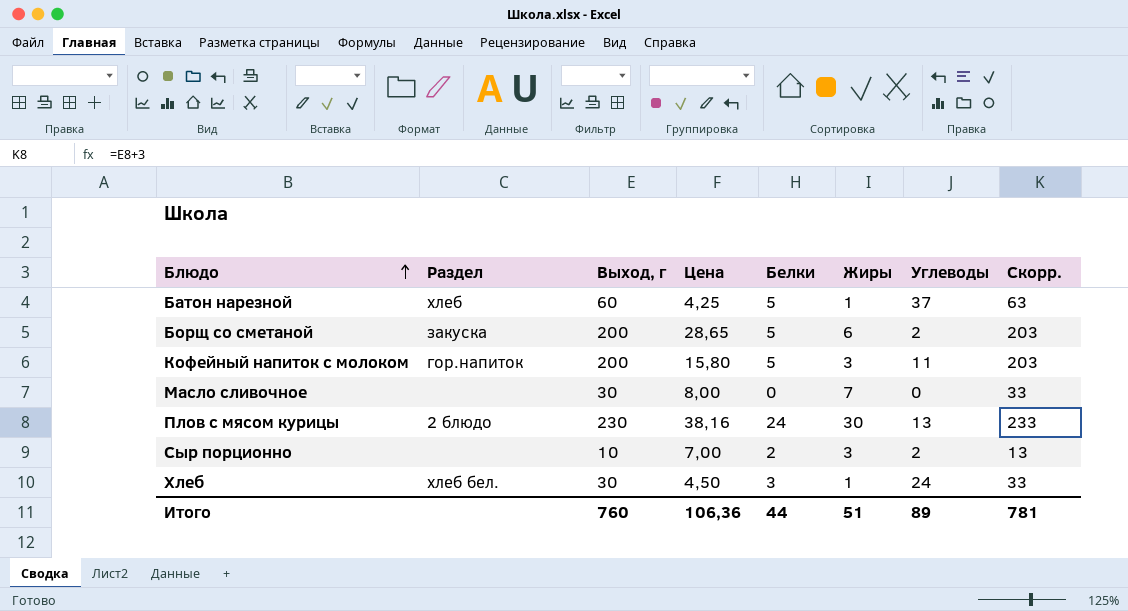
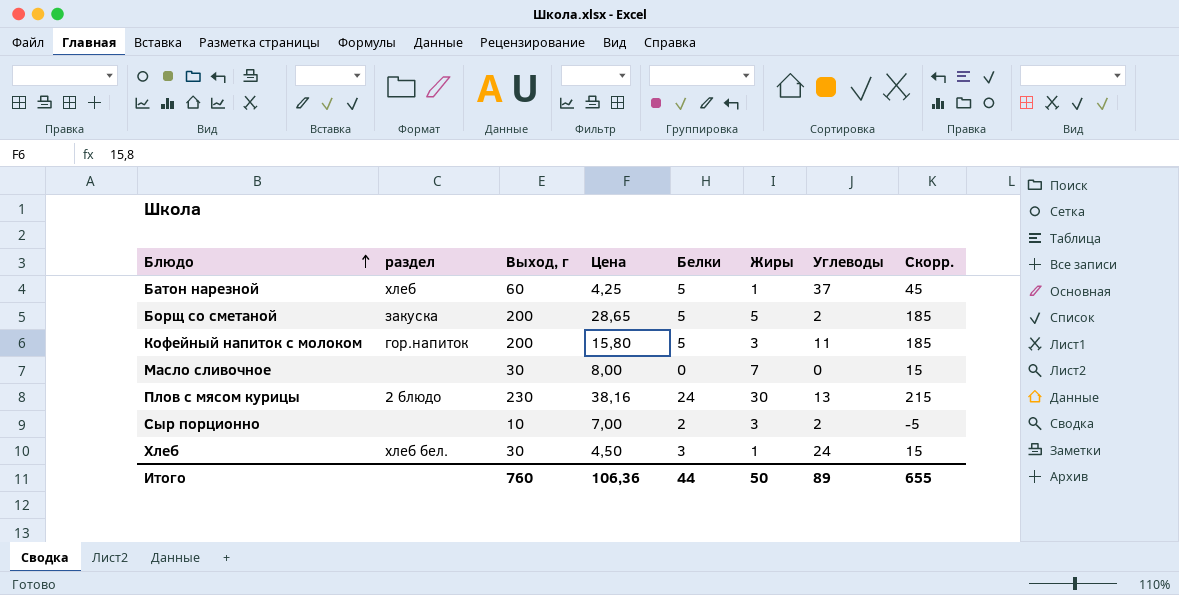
column name: Раздел -> раздел
column Скорр. | formula: [Выход, г] + 3 -> [Выход, г] - 15
Борщ со сметаной | Жиры: 6 -> 5
Итого | Жиры: 51 -> 50
Итого | Скорр.: 781 -> 655

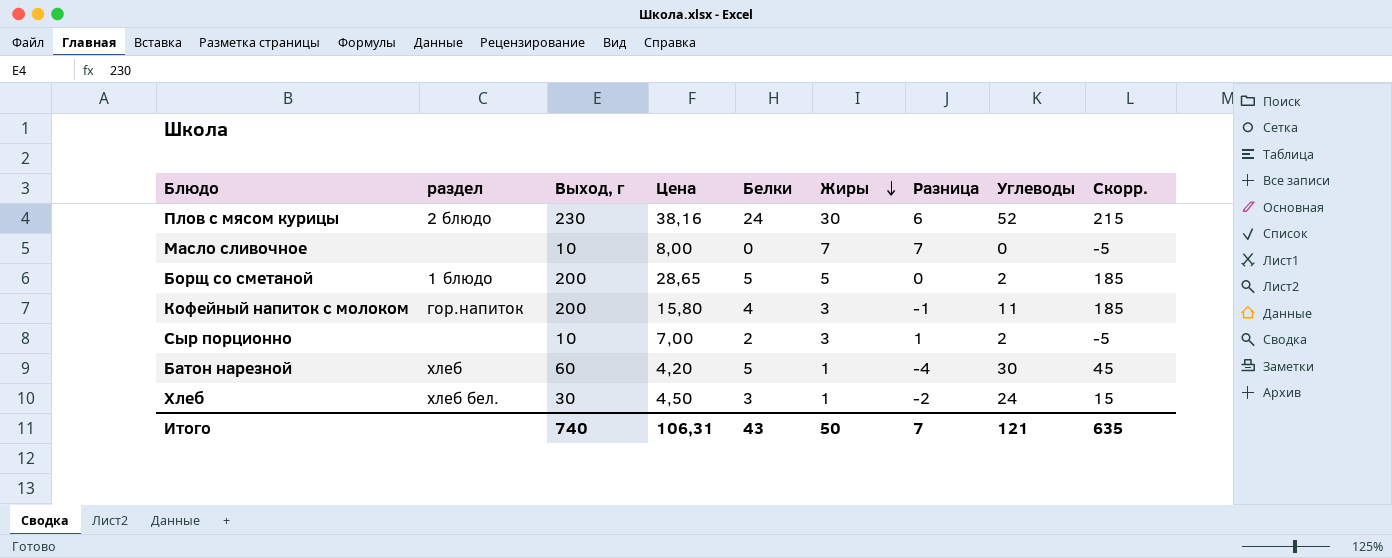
row order: Блюдо ascending -> Жиры descending
column Разница | formula: none -> [Жиры] - [Белки]
Плов с мясом курицы | Углеводы: 13 -> 52
Масло сливочное | Выход, г: 30 -> 10
Масло сливочное | Скорр.: 15 -> -5
Борщ со сметаной | раздел: закуска -> 1 блюдо
Кофейный напиток с молоком | Белки: 5 -> 4
Батон нарезной | Цена: 4,25 -> 4,20
Батон нарезной | Углеводы: 37 -> 30
Итого | Выход, г: 760 -> 740
Итого | Цена: 106,36 -> 106,31
Итого | Белки: 44 -> 43
Итого | Углеводы: 89 -> 121
Итого | Скорр.: 655 -> 635

